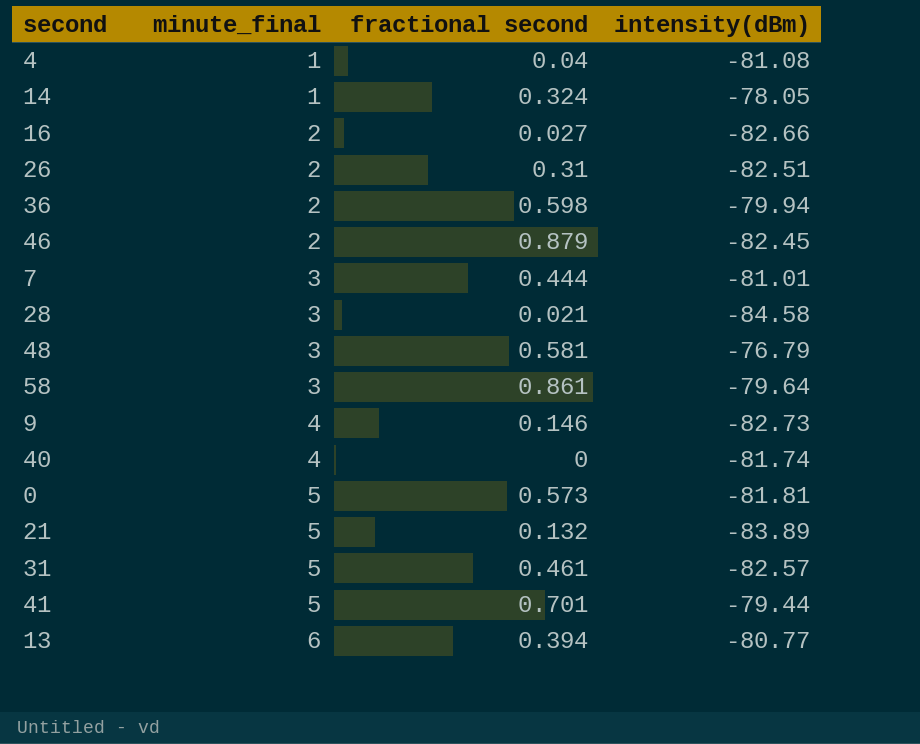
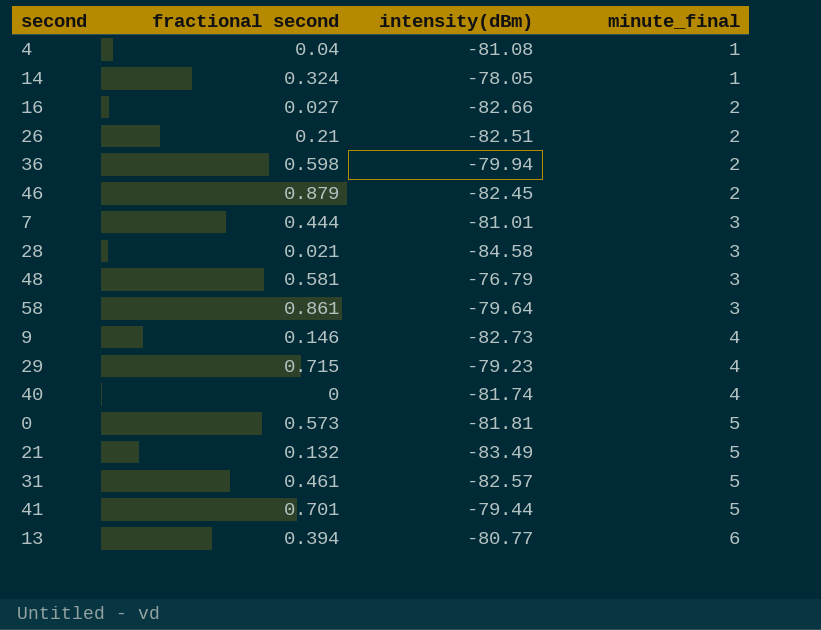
column minute_final | position: 2 -> 4
26 | fractional second: 0.31 -> 0.21
row 29: none -> 0.715 | -79.23 | 4
21 | intensity(dBm): -83.89 -> -83.49

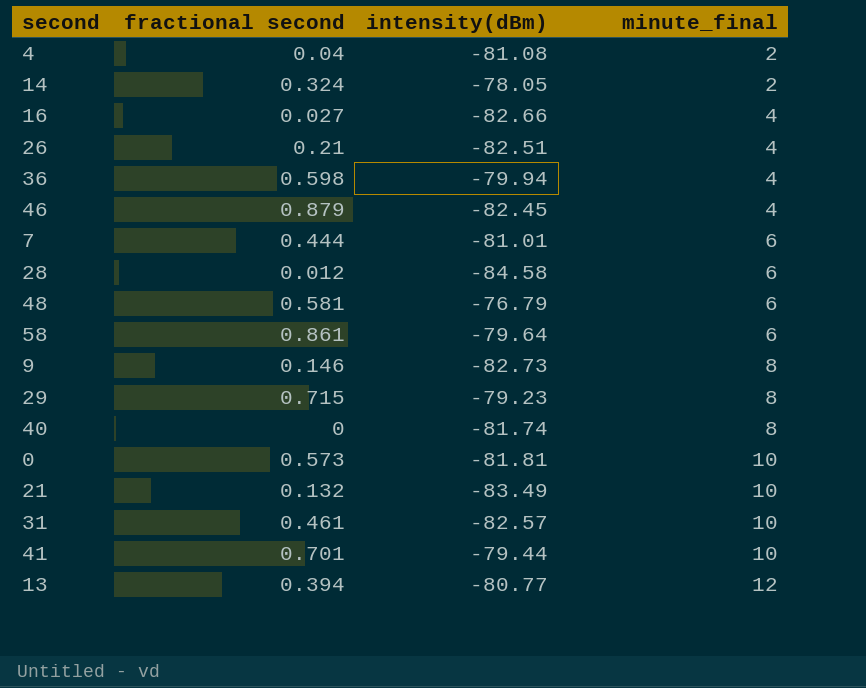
4 | minute_final: 1 -> 2
14 | minute_final: 1 -> 2
16 | minute_final: 2 -> 4
26 | minute_final: 2 -> 4
36 | minute_final: 2 -> 4
46 | minute_final: 2 -> 4
7 | minute_final: 3 -> 6
28 | fractional second: 0.021 -> 0.012
28 | minute_final: 3 -> 6
48 | minute_final: 3 -> 6
58 | minute_final: 3 -> 6
9 | minute_final: 4 -> 8
29 | minute_final: 4 -> 8
40 | minute_final: 4 -> 8
0 | minute_final: 5 -> 10
21 | minute_final: 5 -> 10
31 | minute_final: 5 -> 10
41 | minute_final: 5 -> 10
13 | minute_final: 6 -> 12

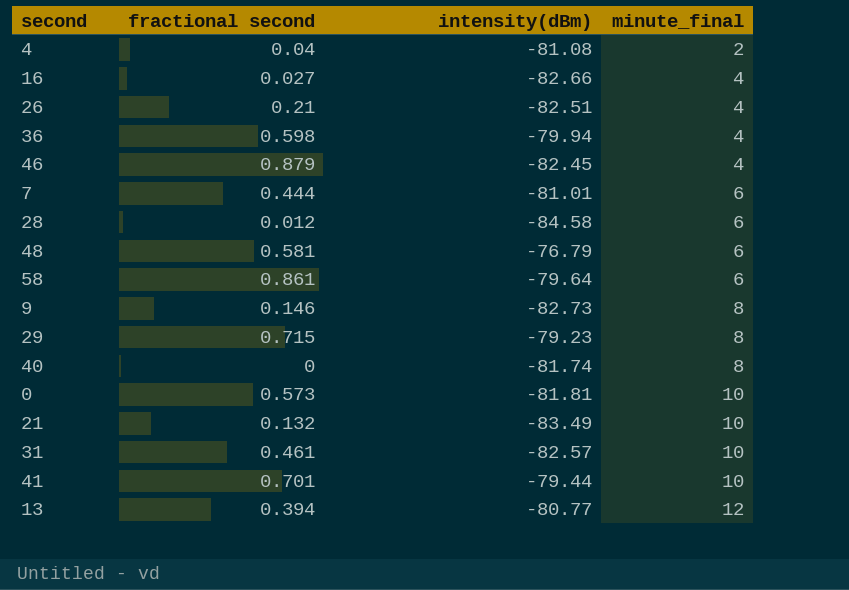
row 14: 0.324 | -78.05 | 2 -> none

